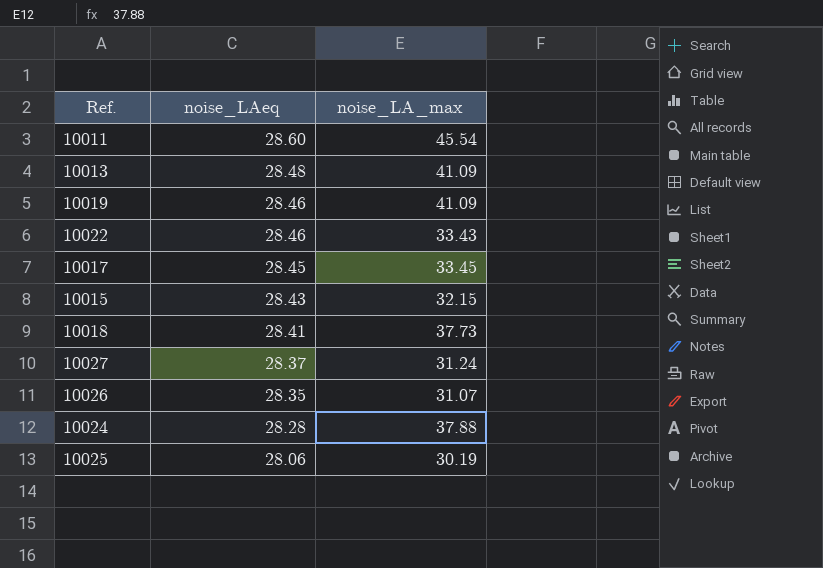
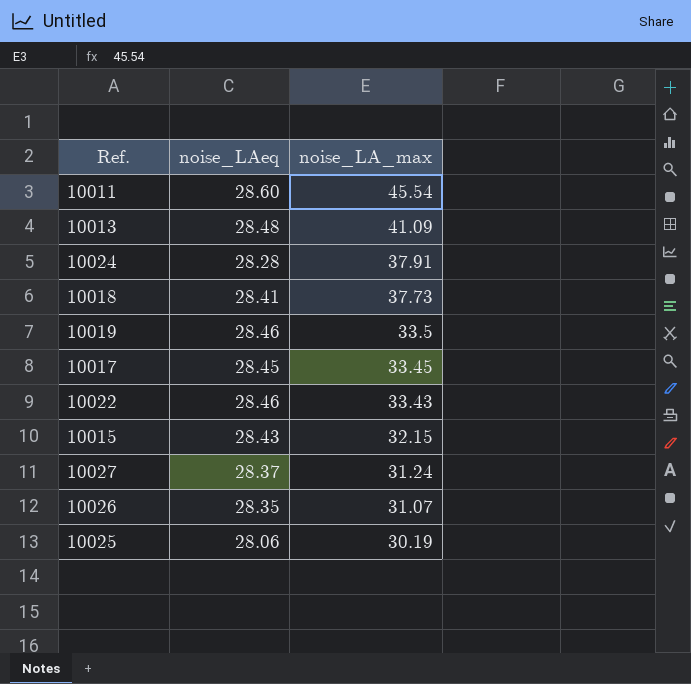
row order: noise_LAeq descending -> noise_LA_max descending
10024 | noise_LA_max: 37.88 -> 37.91
10019 | noise_LA_max: 41.09 -> 33.5

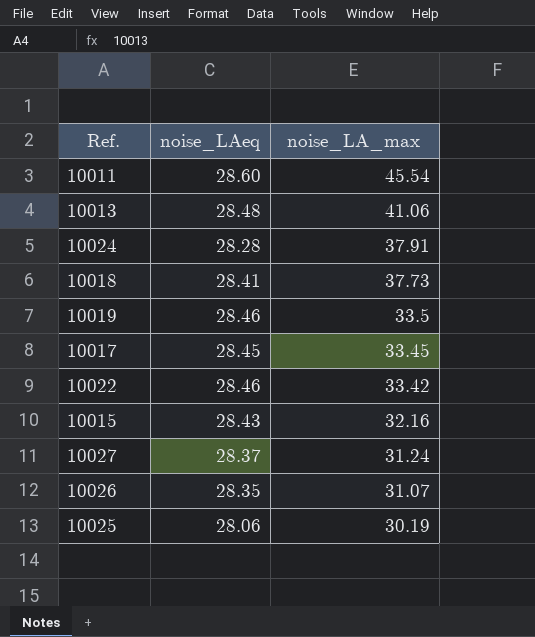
10013 | noise_LA_max: 41.09 -> 41.06
10022 | noise_LA_max: 33.43 -> 33.42
10015 | noise_LA_max: 32.15 -> 32.16

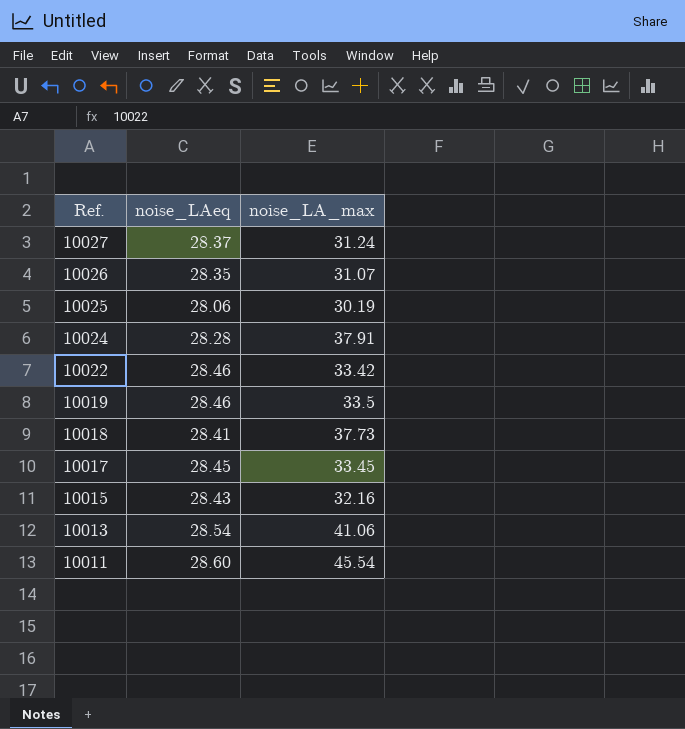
row order: noise_LA_max descending -> Ref. descending
10013 | noise_LAeq: 28.48 -> 28.54

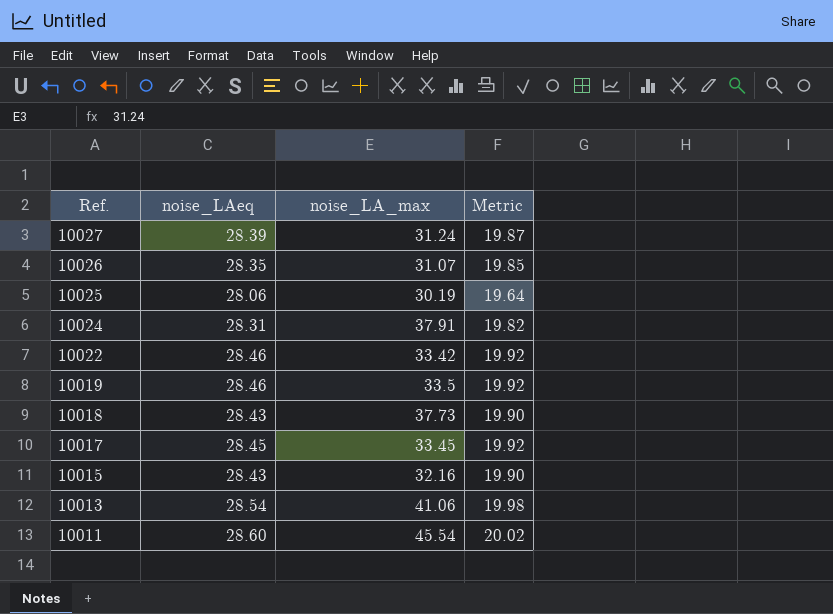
column Metric | formula: none -> [noise_LAeq] * 0.7
10027 | noise_LAeq: 28.37 -> 28.39
10024 | noise_LAeq: 28.28 -> 28.31
10018 | noise_LAeq: 28.41 -> 28.43

